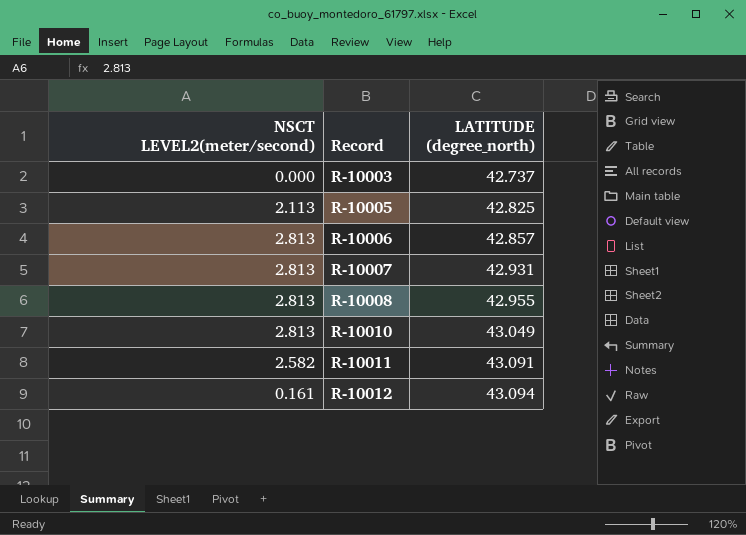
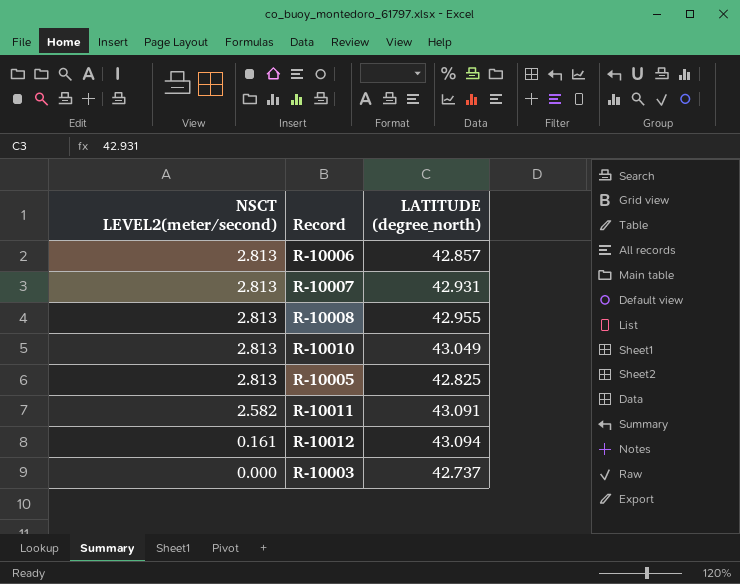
row order: Record ascending -> NSCT LEVEL2(meter/second) descending
R-10005 | NSCT LEVEL2(meter/second): 2.113 -> 2.813

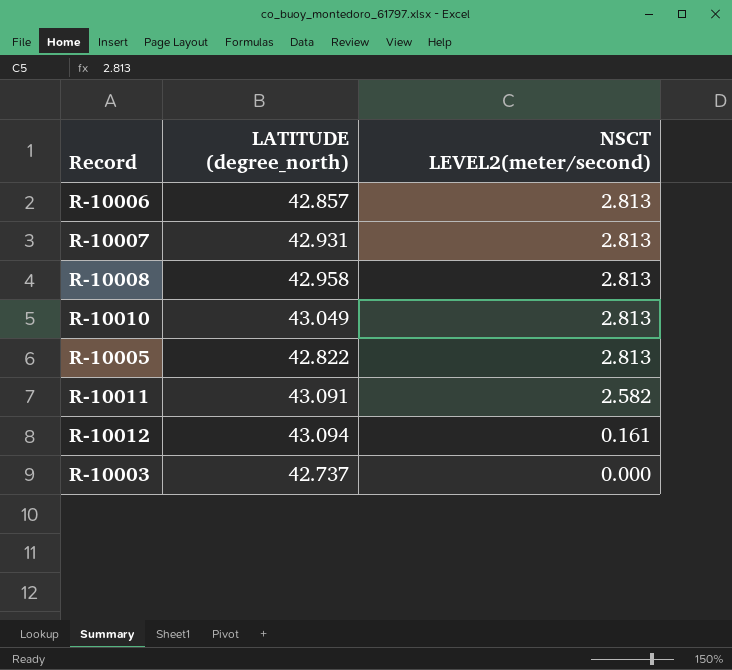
column NSCT LEVEL2(meter/second) | position: 1 -> 3
R-10008 | LATITUDE (degree_north): 42.955 -> 42.958
R-10005 | LATITUDE (degree_north): 42.825 -> 42.822

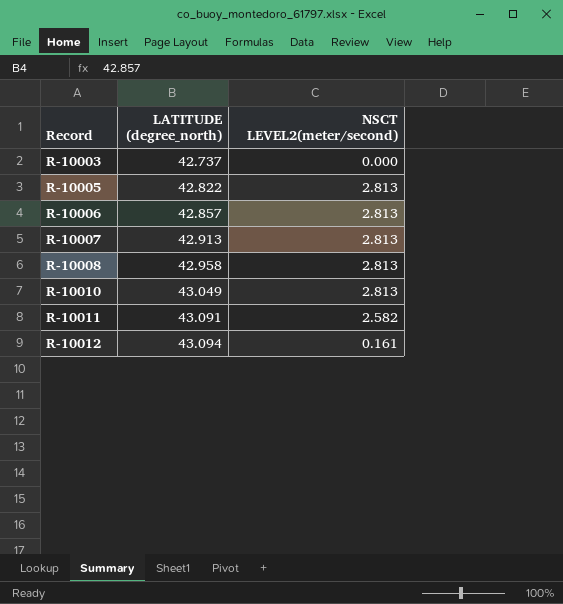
row order: NSCT LEVEL2(meter/second) descending -> Record ascending
R-10007 | LATITUDE (degree_north): 42.931 -> 42.913

